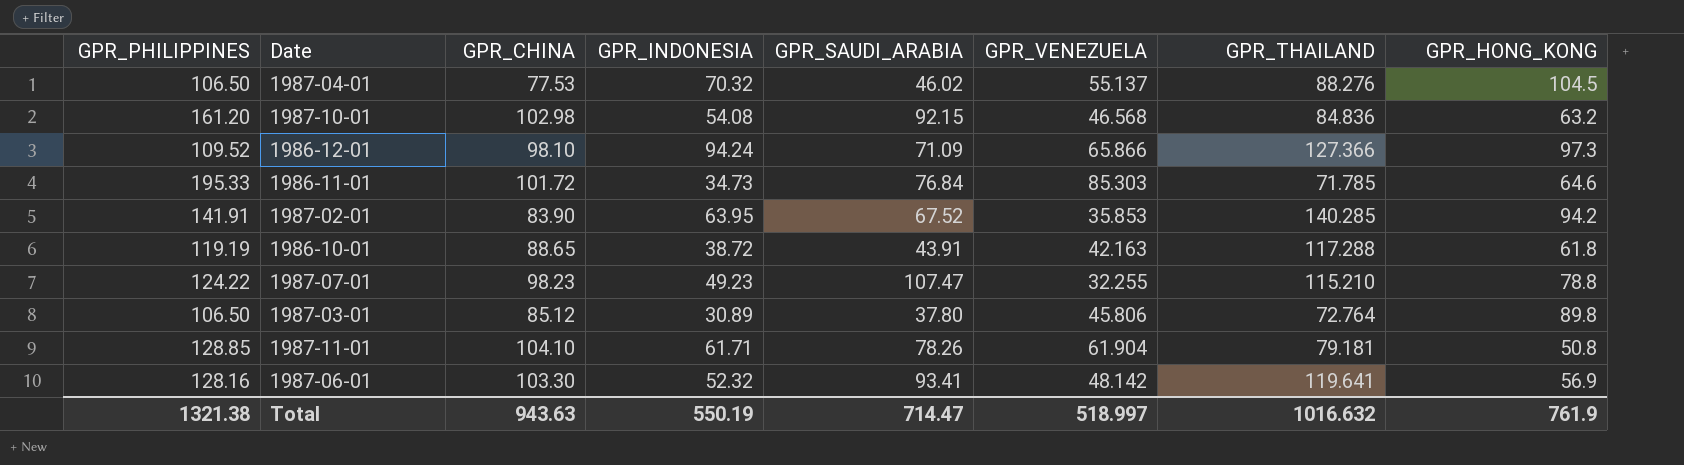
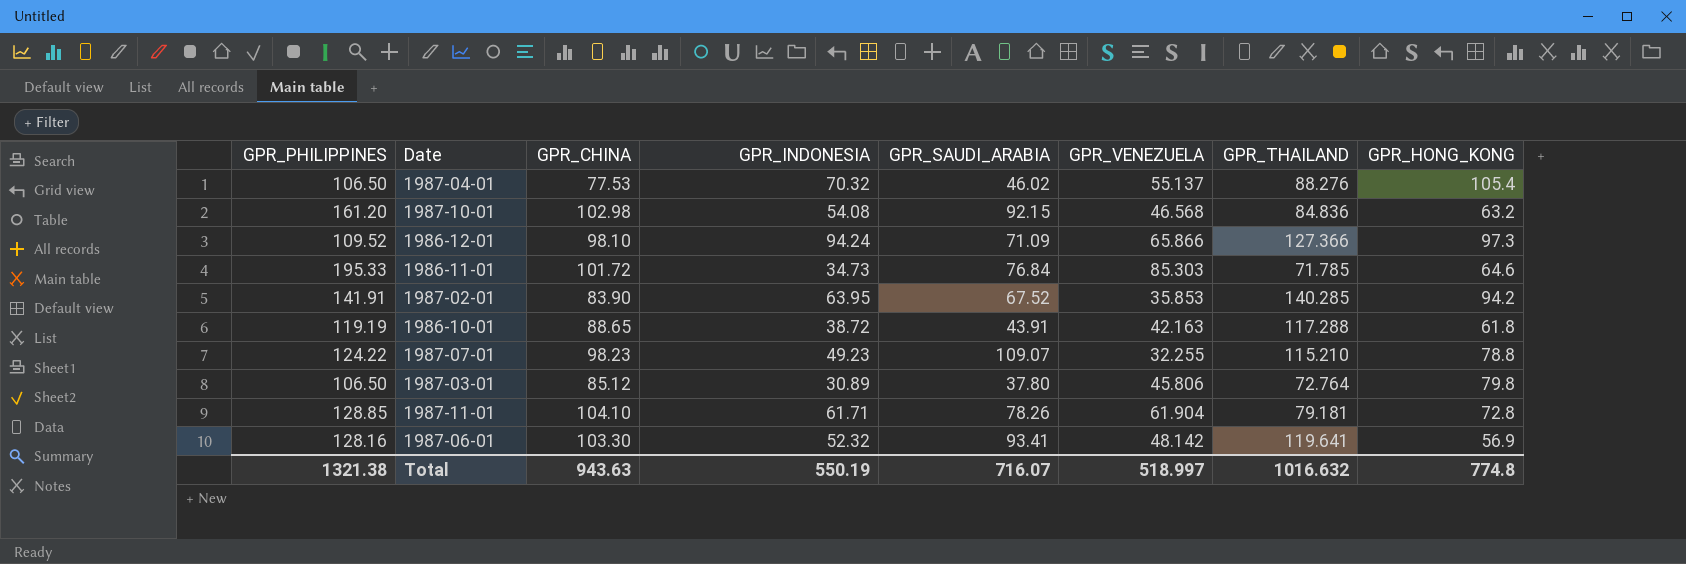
1987-04-01 | GPR_HONG_KONG: 104.5 -> 105.4
1987-07-01 | GPR_SAUDI_ARABIA: 107.47 -> 109.07
1987-03-01 | GPR_HONG_KONG: 89.8 -> 79.8
1987-11-01 | GPR_HONG_KONG: 50.8 -> 72.8
Total | GPR_SAUDI_ARABIA: 714.47 -> 716.07
Total | GPR_HONG_KONG: 761.9 -> 774.8

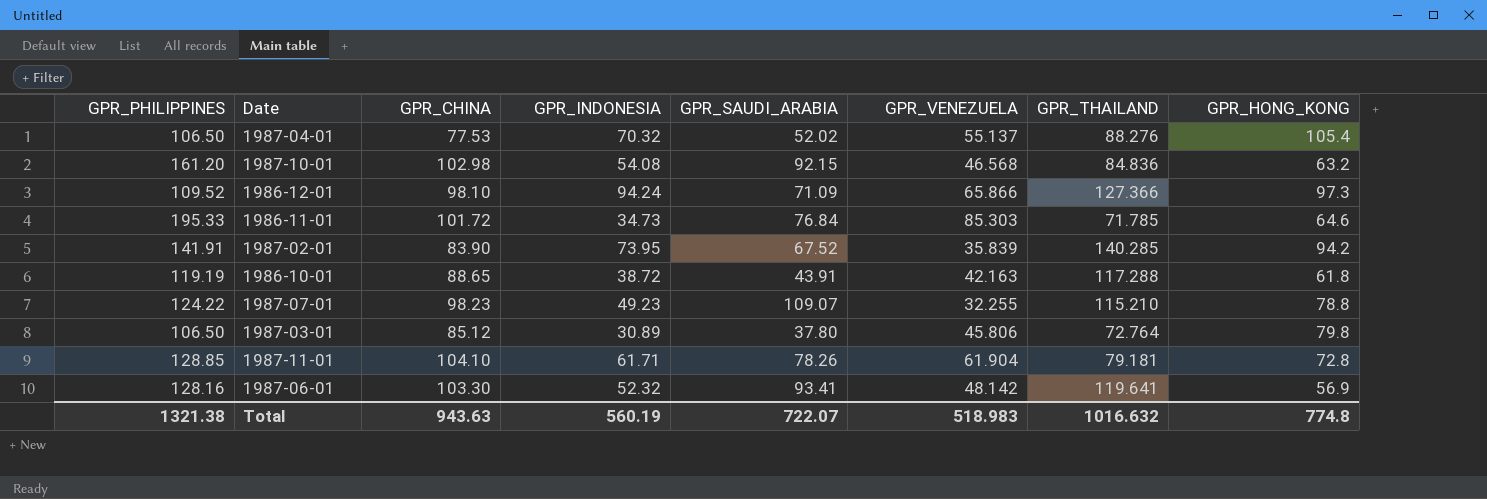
1987-04-01 | GPR_SAUDI_ARABIA: 46.02 -> 52.02
1987-02-01 | GPR_INDONESIA: 63.95 -> 73.95
1987-02-01 | GPR_VENEZUELA: 35.853 -> 35.839
Total | GPR_INDONESIA: 550.19 -> 560.19
Total | GPR_SAUDI_ARABIA: 716.07 -> 722.07
Total | GPR_VENEZUELA: 518.997 -> 518.983

